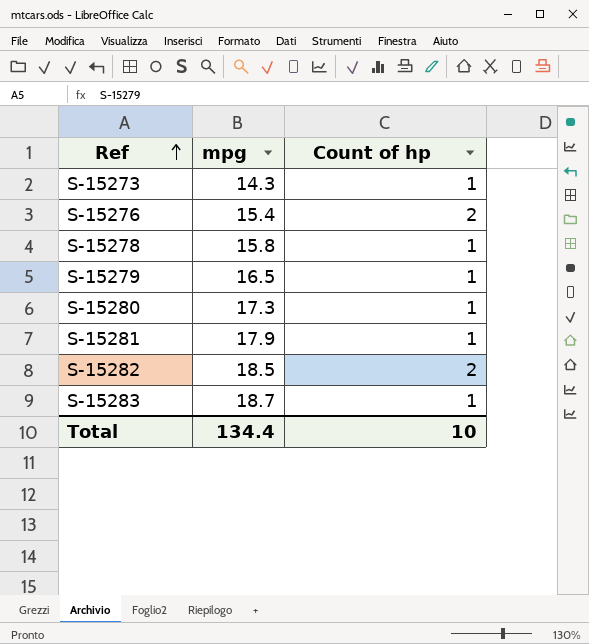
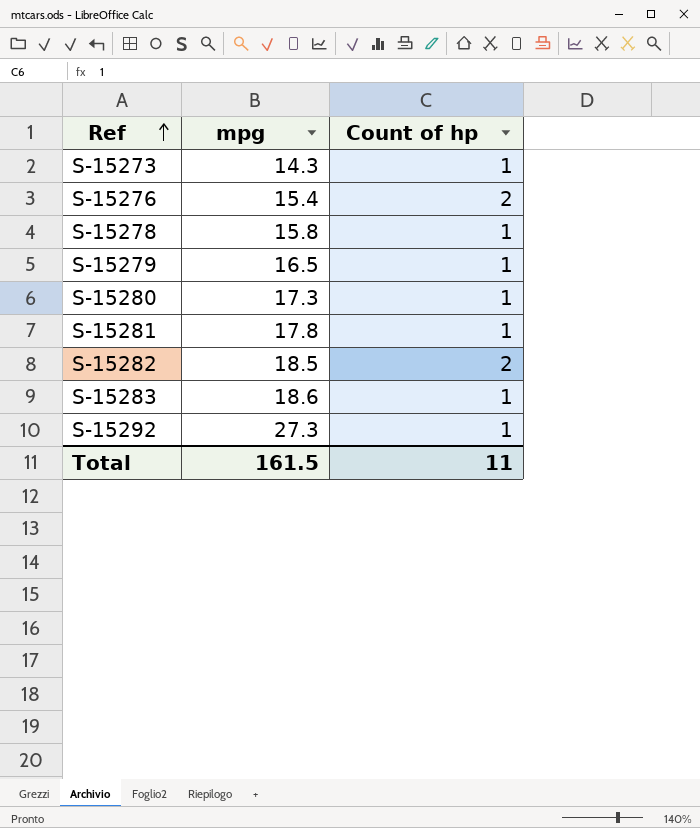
S-15281 | mpg: 17.9 -> 17.8
S-15283 | mpg: 18.7 -> 18.6
row S-15292: none -> 27.3 | 1
Total | mpg: 134.4 -> 161.5
Total | Count of hp: 10 -> 11

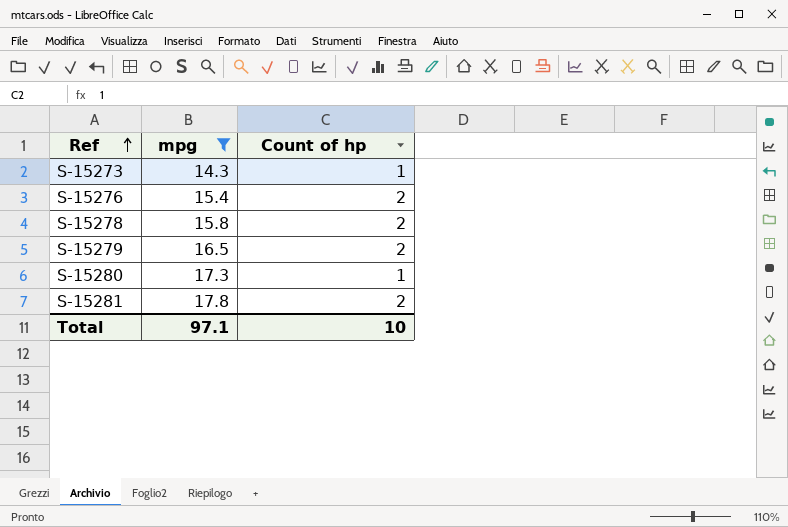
filter: none -> mpg <= 17.8
S-15278 | Count of hp: 1 -> 2
S-15279 | Count of hp: 1 -> 2
S-15281 | Count of hp: 1 -> 2
Total | mpg: 161.5 -> 97.1
Total | Count of hp: 11 -> 10

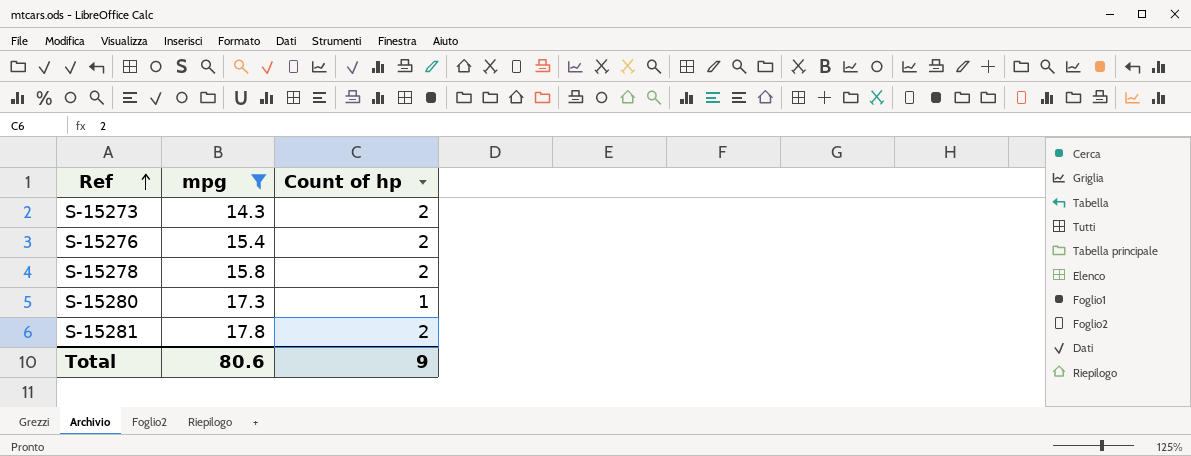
row S-15279: 16.5 | 2 -> none
S-15273 | Count of hp: 1 -> 2
Total | mpg: 97.1 -> 80.6
Total | Count of hp: 10 -> 9

